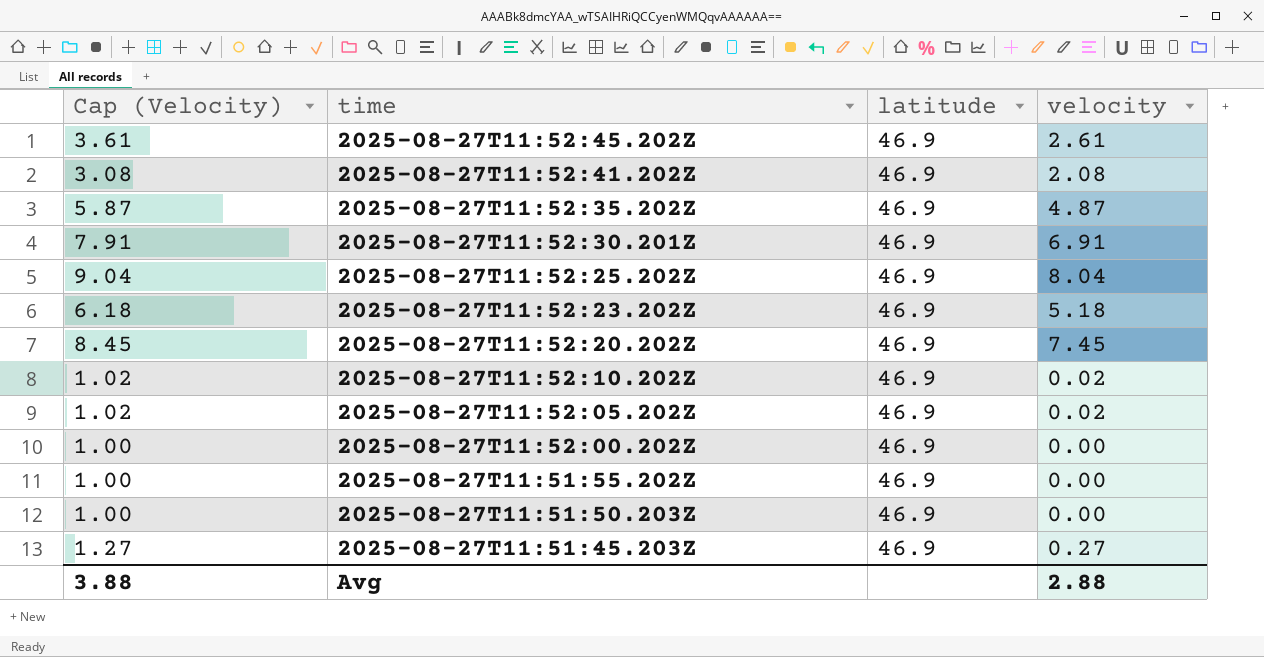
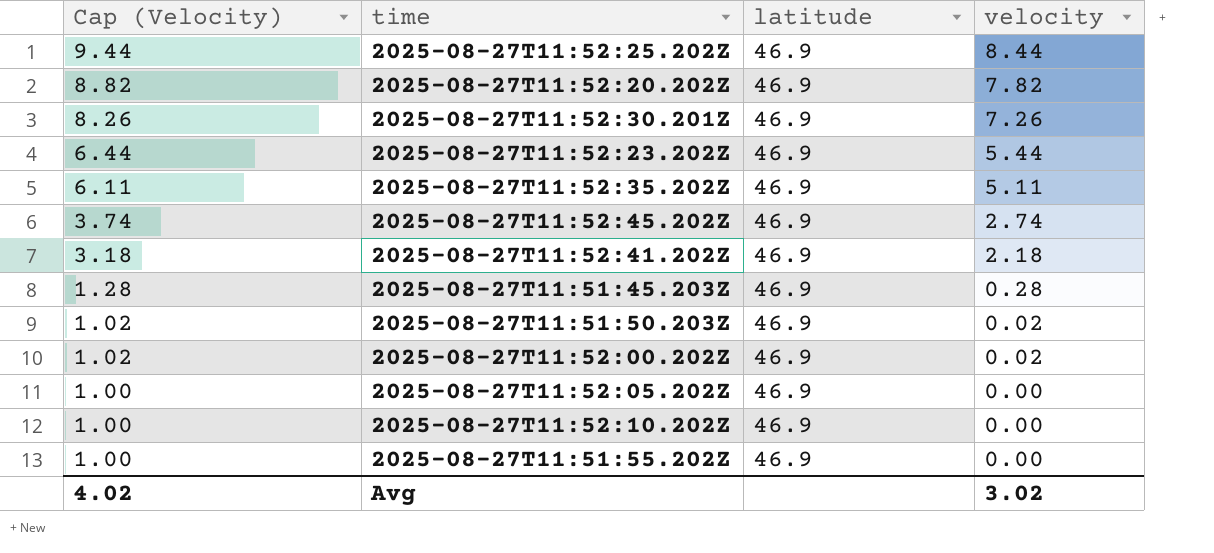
row order: time descending -> Cap (Velocity) descending
2025-08-27T11:52:25.202Z | Cap (Velocity): 9.04 -> 9.44
2025-08-27T11:52:25.202Z | velocity: 8.04 -> 8.44
2025-08-27T11:52:20.202Z | Cap (Velocity): 8.45 -> 8.82
2025-08-27T11:52:20.202Z | velocity: 7.45 -> 7.82
2025-08-27T11:52:30.201Z | Cap (Velocity): 7.91 -> 8.26
2025-08-27T11:52:30.201Z | velocity: 6.91 -> 7.26
2025-08-27T11:52:23.202Z | Cap (Velocity): 6.18 -> 6.44
2025-08-27T11:52:23.202Z | velocity: 5.18 -> 5.44
2025-08-27T11:52:35.202Z | Cap (Velocity): 5.87 -> 6.11
2025-08-27T11:52:35.202Z | velocity: 4.87 -> 5.11
2025-08-27T11:52:45.202Z | Cap (Velocity): 3.61 -> 3.74
2025-08-27T11:52:45.202Z | velocity: 2.61 -> 2.74
2025-08-27T11:52:41.202Z | Cap (Velocity): 3.08 -> 3.18
2025-08-27T11:52:41.202Z | velocity: 2.08 -> 2.18
2025-08-27T11:51:45.203Z | Cap (Velocity): 1.27 -> 1.28
2025-08-27T11:51:45.203Z | velocity: 0.27 -> 0.28
2025-08-27T11:51:50.203Z | Cap (Velocity): 1.00 -> 1.02
2025-08-27T11:51:50.203Z | velocity: 0.00 -> 0.02
2025-08-27T11:52:00.202Z | Cap (Velocity): 1.00 -> 1.02
2025-08-27T11:52:00.202Z | velocity: 0.00 -> 0.02
2025-08-27T11:52:05.202Z | Cap (Velocity): 1.02 -> 1.00
2025-08-27T11:52:05.202Z | velocity: 0.02 -> 0.00
2025-08-27T11:52:10.202Z | Cap (Velocity): 1.02 -> 1.00
2025-08-27T11:52:10.202Z | velocity: 0.02 -> 0.00
Avg | Cap (Velocity): 3.88 -> 4.02
Avg | velocity: 2.88 -> 3.02

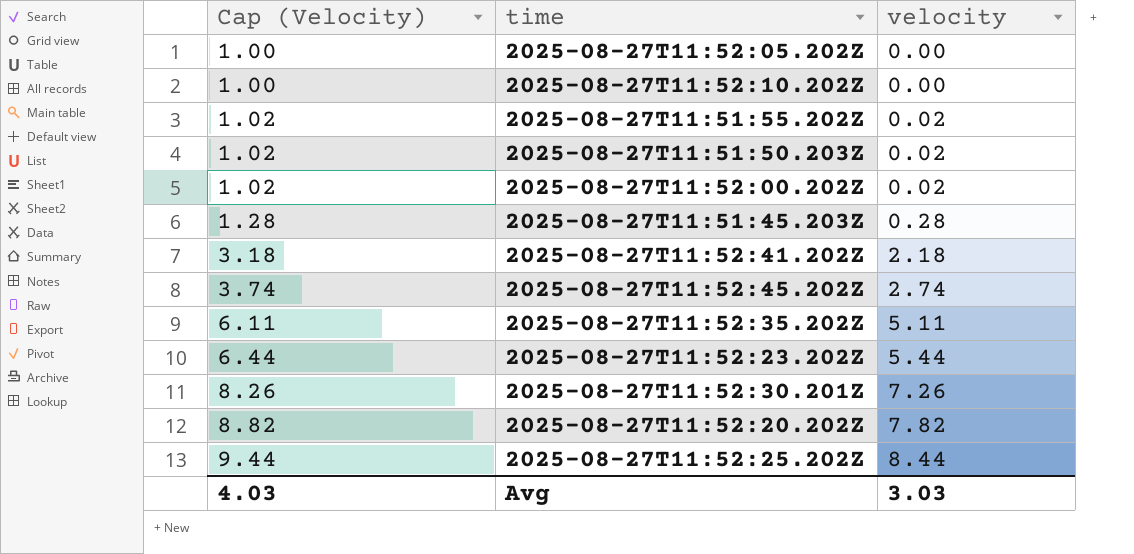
row order: Cap (Velocity) descending -> Cap (Velocity) ascending
column latitude | position: 3 -> none
2025-08-27T11:51:55.202Z | Cap (Velocity): 1.00 -> 1.02
2025-08-27T11:51:55.202Z | velocity: 0.00 -> 0.02
Avg | Cap (Velocity): 4.02 -> 4.03
Avg | velocity: 3.02 -> 3.03

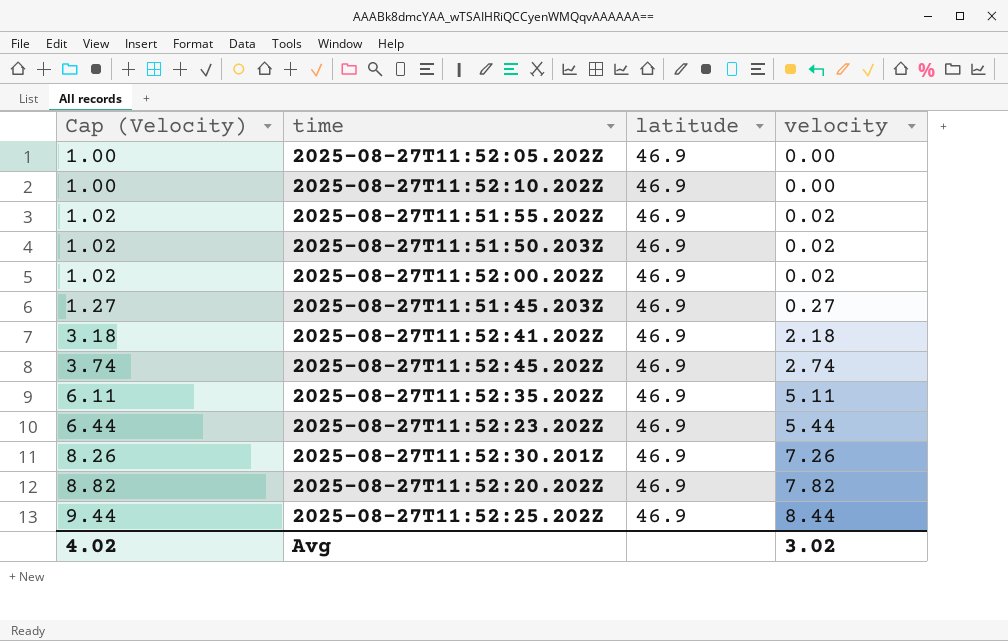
column latitude | position: none -> 3
2025-08-27T11:51:45.203Z | Cap (Velocity): 1.28 -> 1.27
2025-08-27T11:51:45.203Z | velocity: 0.28 -> 0.27
Avg | Cap (Velocity): 4.03 -> 4.02
Avg | velocity: 3.03 -> 3.02

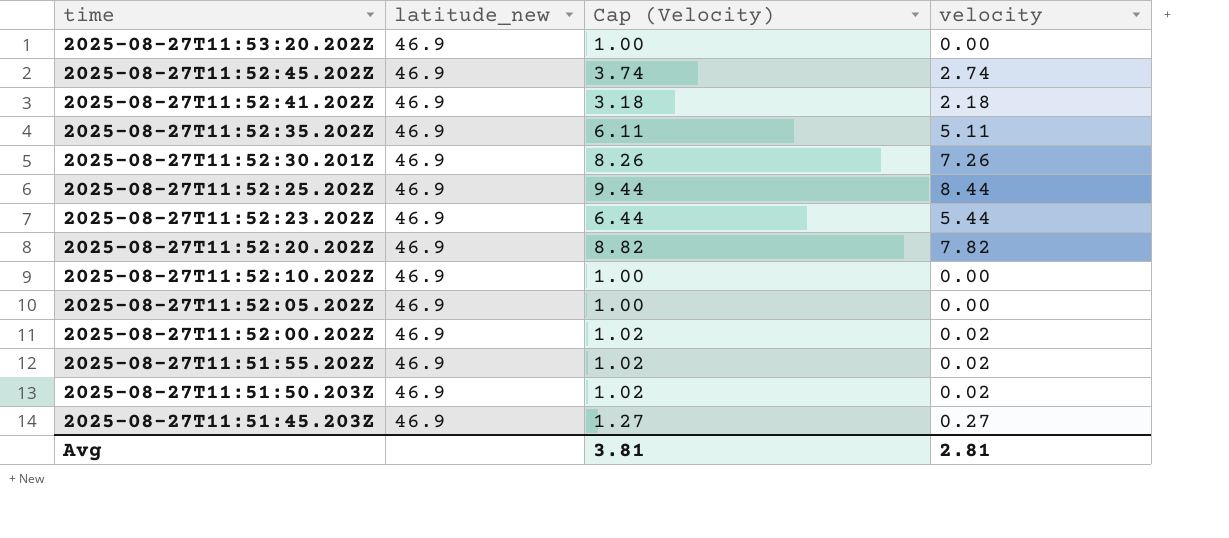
row order: Cap (Velocity) ascending -> time descending
column name: latitude -> latitude_new
column Cap (Velocity) | position: 1 -> 3
row 2025-08-27T11:53:20.202Z: none -> 46.9 | 1.00 | 0.00
Avg | Cap (Velocity): 4.02 -> 3.81
Avg | velocity: 3.02 -> 2.81

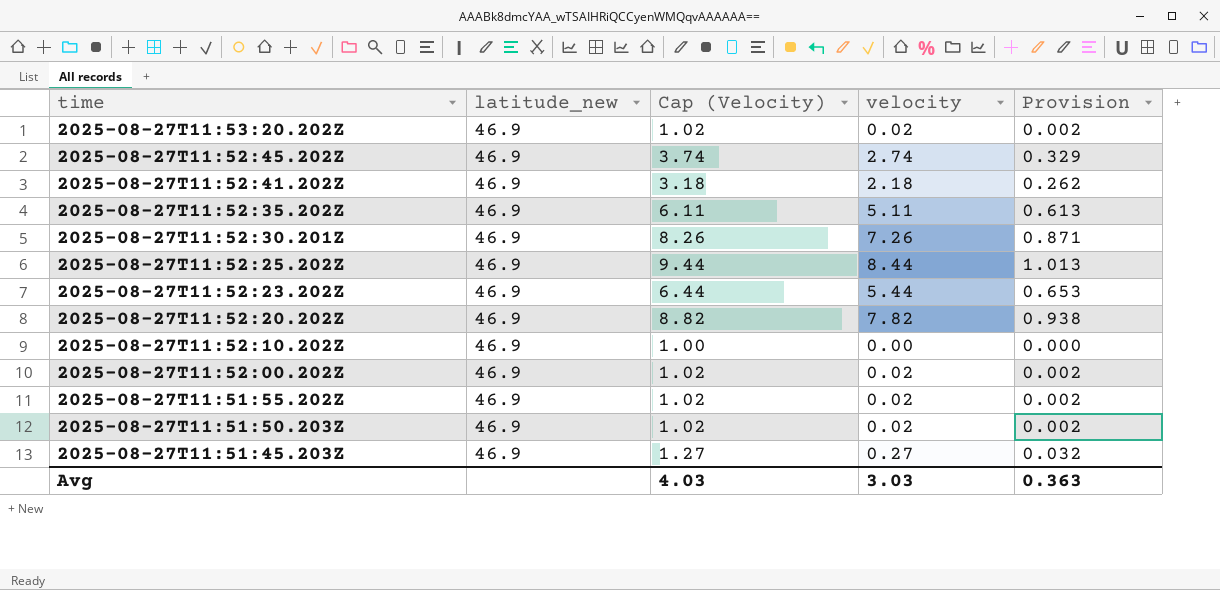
column Provision | formula: none -> [velocity] * 0.12
row 2025-08-27T11:52:05.202Z: 46.9 | 1.00 | 0.00 -> none
2025-08-27T11:53:20.202Z | Cap (Velocity): 1.00 -> 1.02
2025-08-27T11:53:20.202Z | velocity: 0.00 -> 0.02
Avg | Cap (Velocity): 3.81 -> 4.03
Avg | velocity: 2.81 -> 3.03

